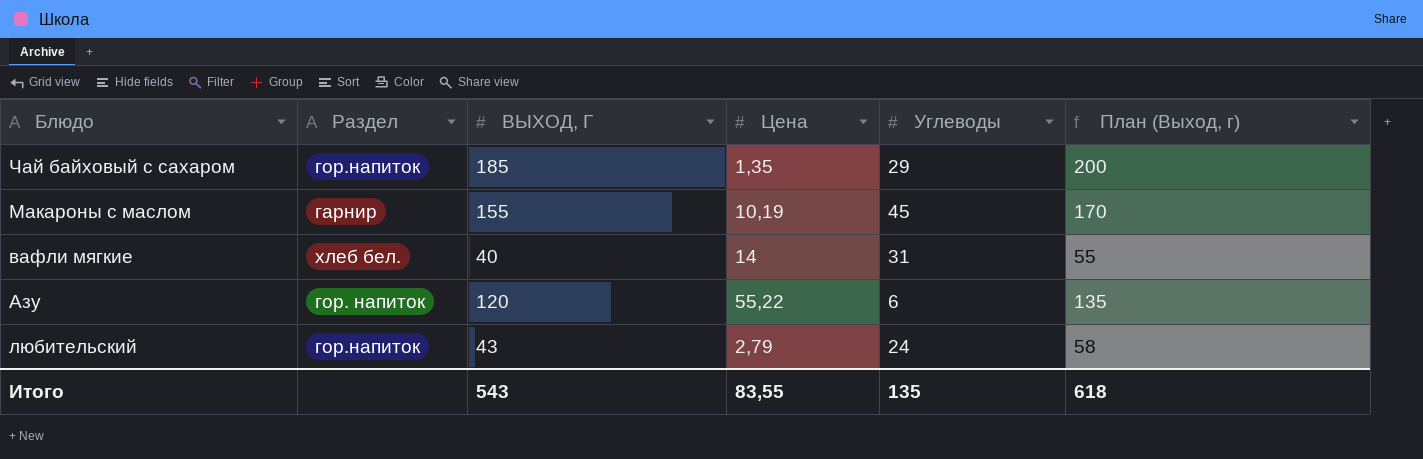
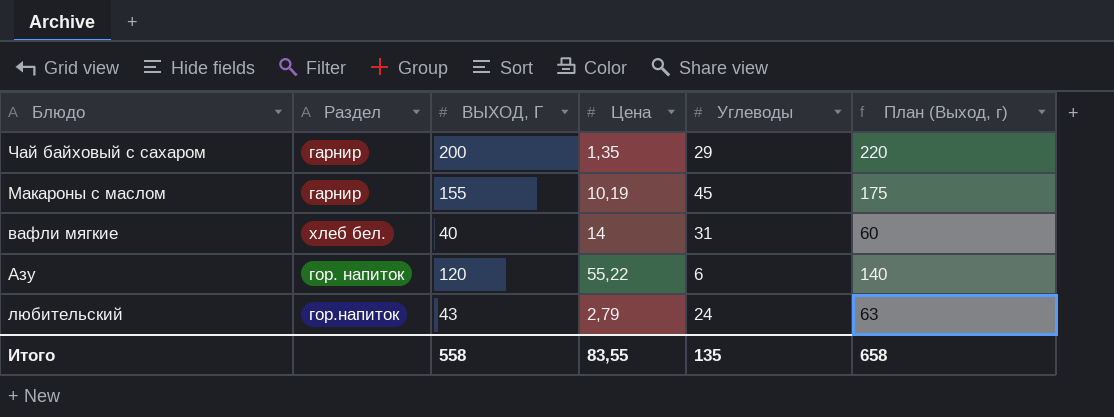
column План (Выход, г) | formula: [ВЫХОД, Г] + 15 -> [ВЫХОД, Г] + 20
Чай байховый с сахаром | Раздел: гор.напиток -> гарнир
Чай байховый с сахаром | ВЫХОД, Г: 185 -> 200
Итого | ВЫХОД, Г: 543 -> 558
Итого | План (Выход, г): 618 -> 658

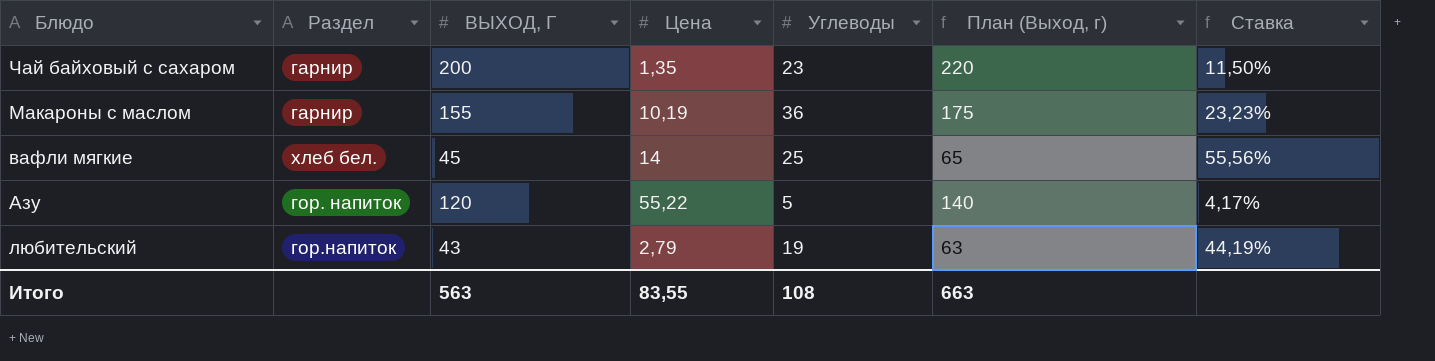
column Ставка | formula: none -> [Углеводы] / [ВЫХОД, Г]
Чай байховый с сахаром | Углеводы: 29 -> 23
Макароны с маслом | Углеводы: 45 -> 36
вафли мягкие | ВЫХОД, Г: 40 -> 45
вафли мягкие | Углеводы: 31 -> 25
вафли мягкие | План (Выход, г): 60 -> 65
Азу | Углеводы: 6 -> 5
любительский | Углеводы: 24 -> 19
Итого | ВЫХОД, Г: 558 -> 563
Итого | Углеводы: 135 -> 108
Итого | План (Выход, г): 658 -> 663

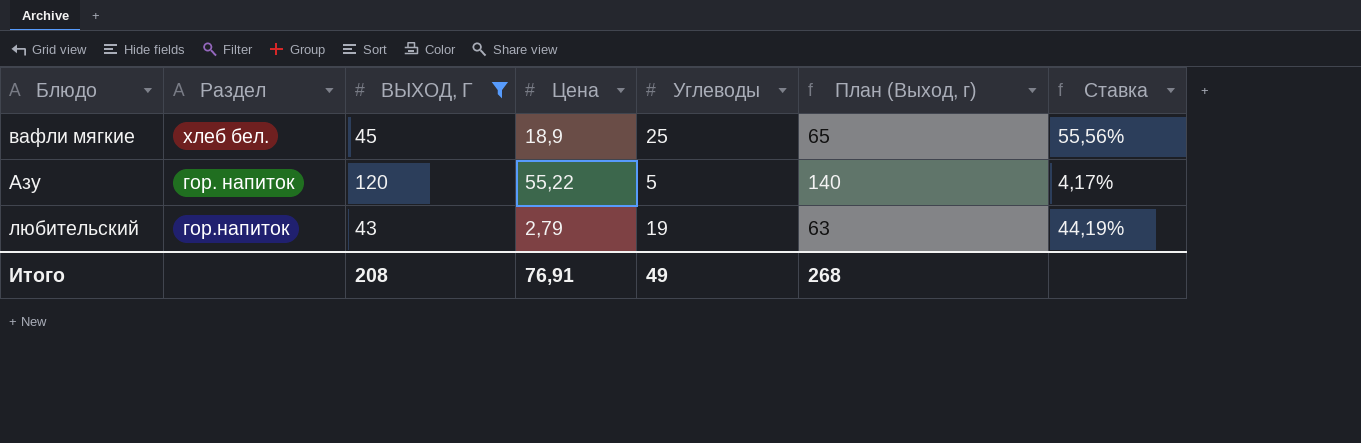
filter: none -> ВЫХОД, Г <= 120
вафли мягкие | Цена: 14 -> 18,9
Итого | ВЫХОД, Г: 563 -> 208
Итого | Цена: 83,55 -> 76,91
Итого | Углеводы: 108 -> 49
Итого | План (Выход, г): 663 -> 268

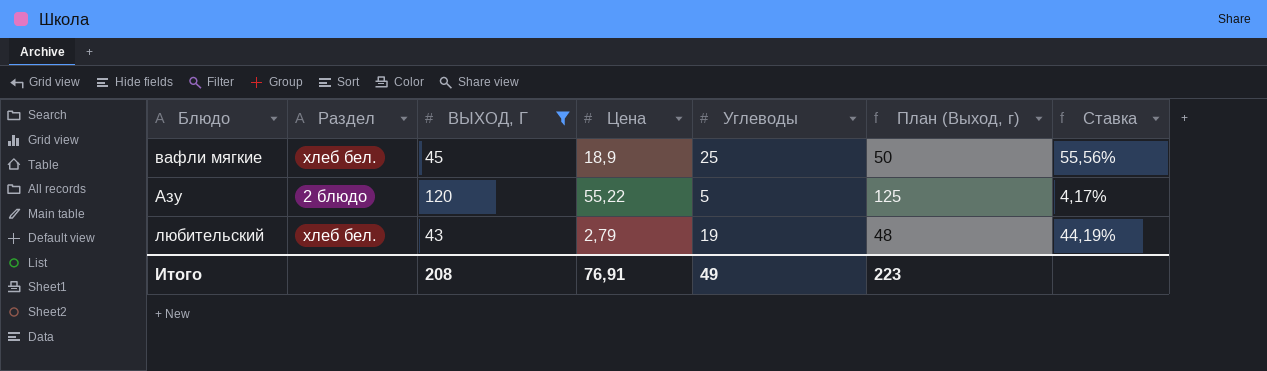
column План (Выход, г) | formula: [ВЫХОД, Г] + 20 -> [ВЫХОД, Г] + 5
Азу | Раздел: гор. напиток -> 2 блюдо
любительский | Раздел: гор.напиток -> хлеб бел.
Итого | План (Выход, г): 268 -> 223

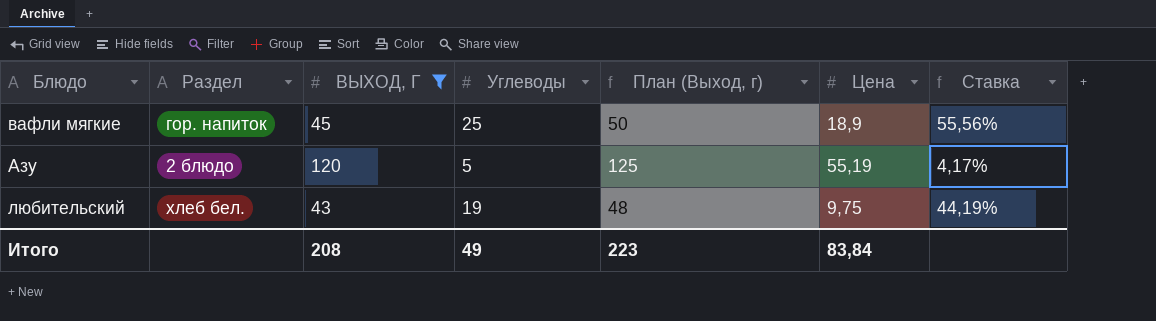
column Цена | position: 4 -> 6
вафли мягкие | Раздел: хлеб бел. -> гор. напиток
Азу | Цена: 55,22 -> 55,19
любительский | Цена: 2,79 -> 9,75
Итого | Цена: 76,91 -> 83,84

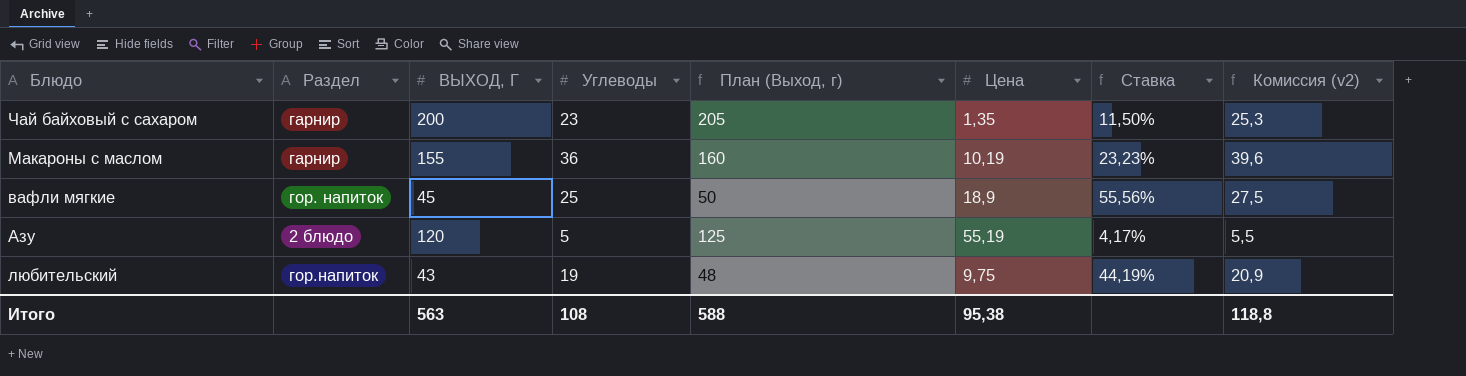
filter: ВЫХОД, Г <= 120 -> none
column Комиссия (v2) | formula: none -> [Углеводы] * 1,1
любительский | Раздел: хлеб бел. -> гор.напиток
Итого | ВЫХОД, Г: 208 -> 563
Итого | Углеводы: 49 -> 108
Итого | План (Выход, г): 223 -> 588
Итого | Цена: 83,84 -> 95,38

